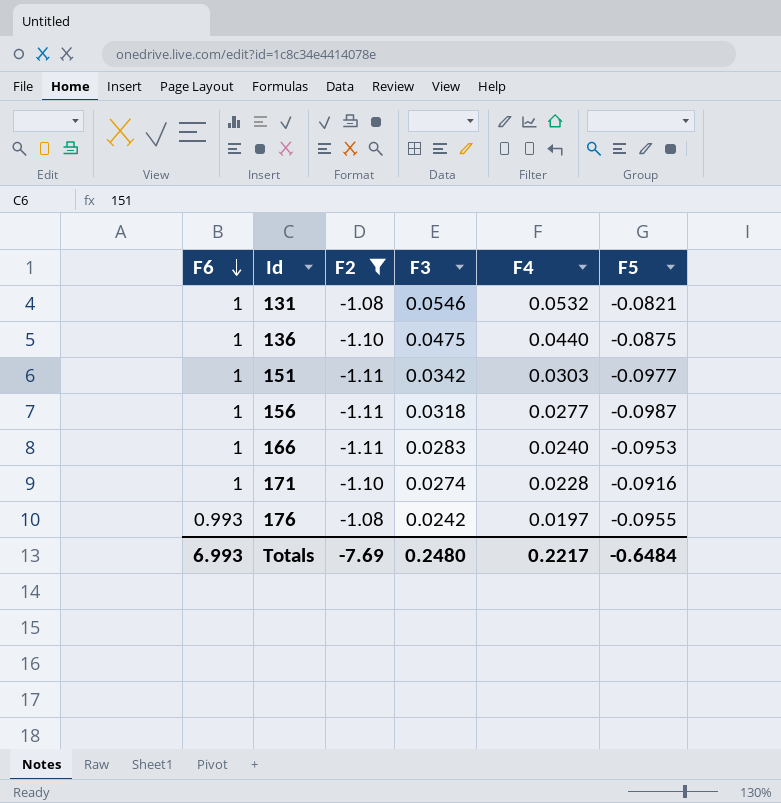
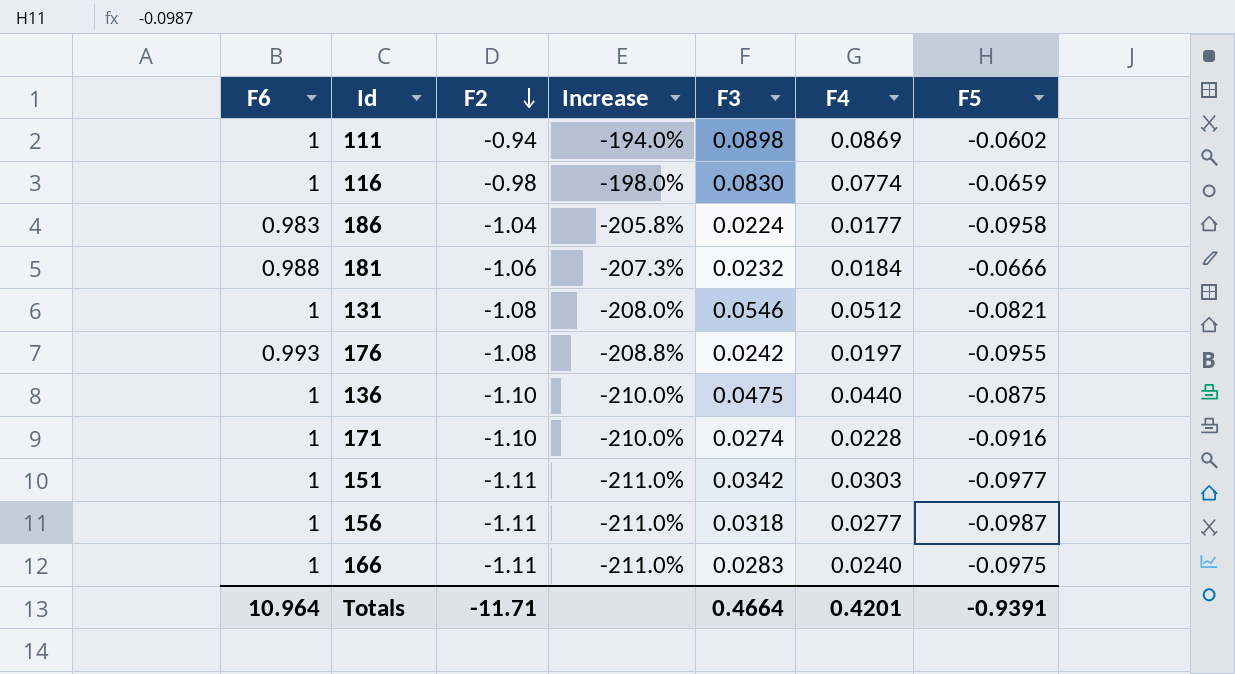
filter: F2 <= -1.08 -> none
row order: F6 descending -> F2 descending
column Increase | formula: none -> ([F2] - [F6]) / [F6]
131 | F4: 0.0532 -> 0.0512
166 | F5: -0.0953 -> -0.0975
Totals | F6: 6.993 -> 10.964
Totals | F2: -7.69 -> -11.71
Totals | F3: 0.2480 -> 0.4664
Totals | F4: 0.2217 -> 0.4201
Totals | F5: -0.6484 -> -0.9391

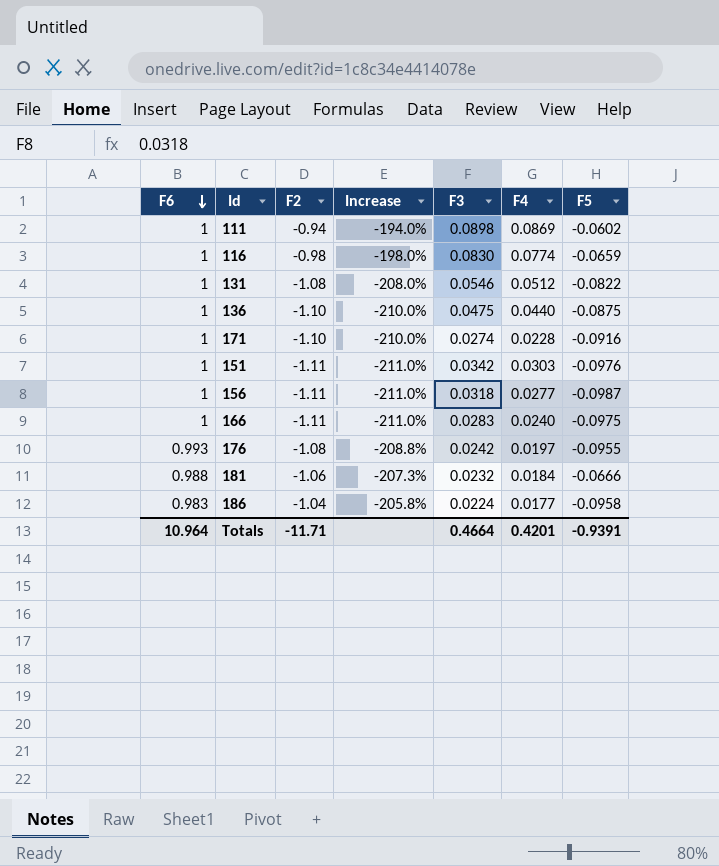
row order: F2 descending -> F6 descending
131 | F5: -0.0821 -> -0.0822
151 | F5: -0.0977 -> -0.0976

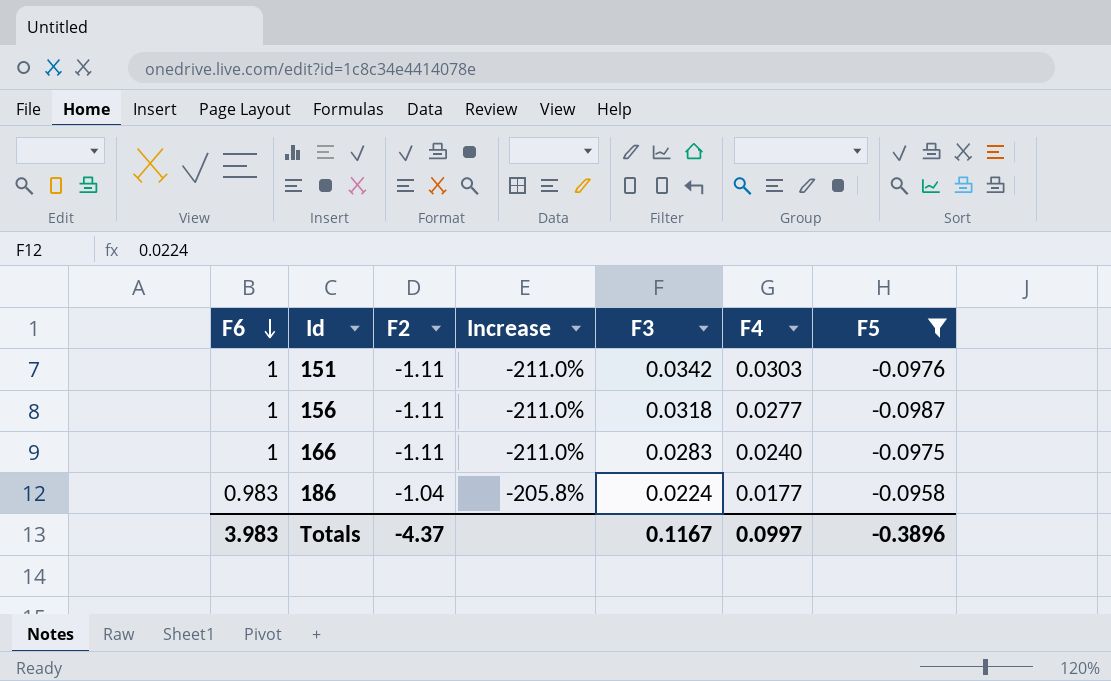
filter: none -> F5 <= -0.0958
Totals | F6: 10.964 -> 3.983
Totals | F2: -11.71 -> -4.37
Totals | F3: 0.4664 -> 0.1167
Totals | F4: 0.4201 -> 0.0997
Totals | F5: -0.9391 -> -0.3896

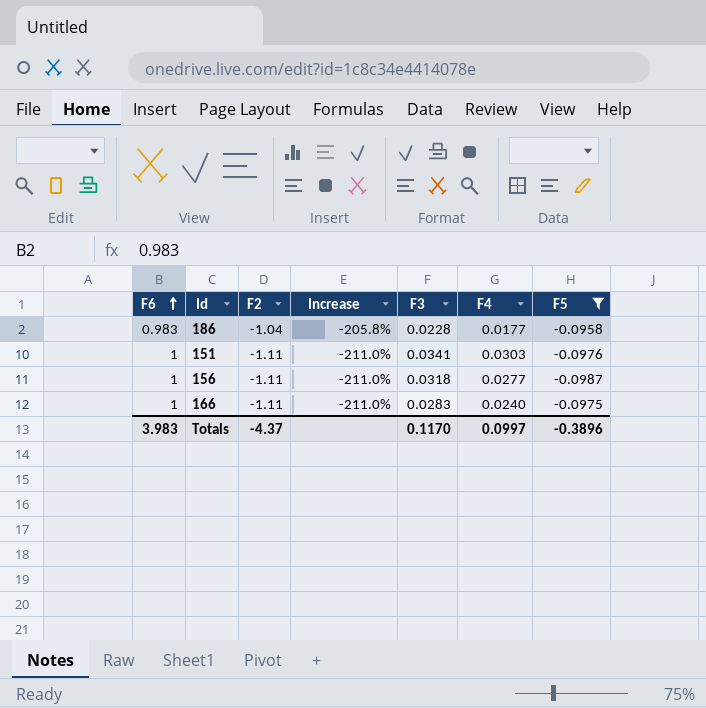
row order: F6 descending -> F6 ascending
186 | F3: 0.0224 -> 0.0228
151 | F3: 0.0342 -> 0.0341
Totals | F3: 0.1167 -> 0.1170

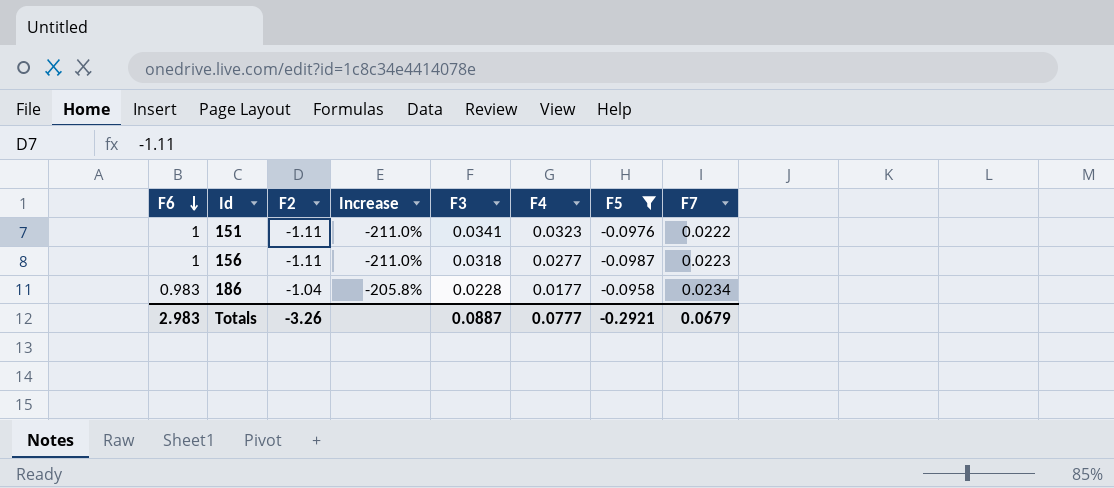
row order: F6 ascending -> F6 descending
column F7 | position: none -> 8
row 166: 1 | -1.11 | -211.0% | 0.0283 | 0.0240 | -0.0975 -> none
151 | F4: 0.0303 -> 0.0323
Totals | F6: 3.983 -> 2.983
Totals | F2: -4.37 -> -3.26
Totals | F3: 0.1170 -> 0.0887
Totals | F4: 0.0997 -> 0.0777
Totals | F5: -0.3896 -> -0.2921

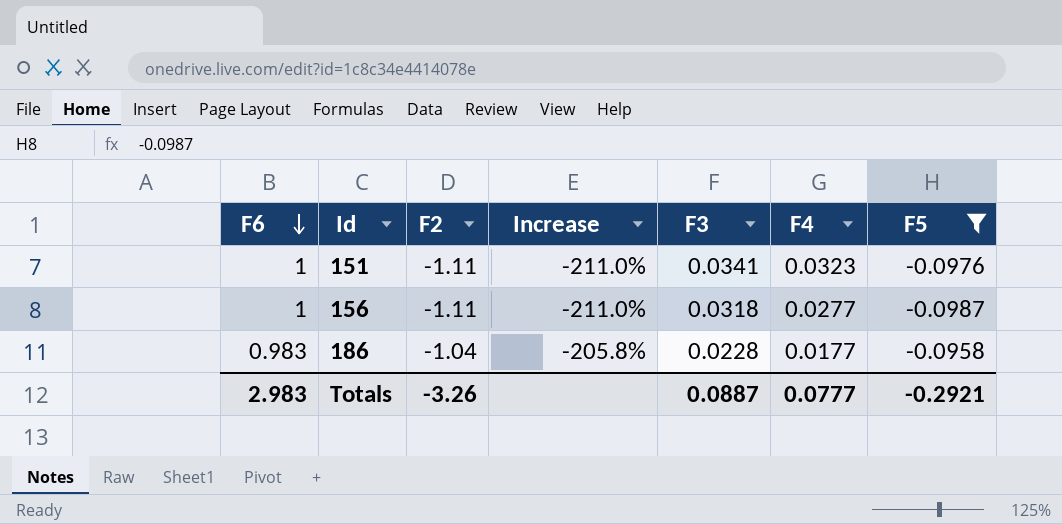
column F7 | position: 8 -> none

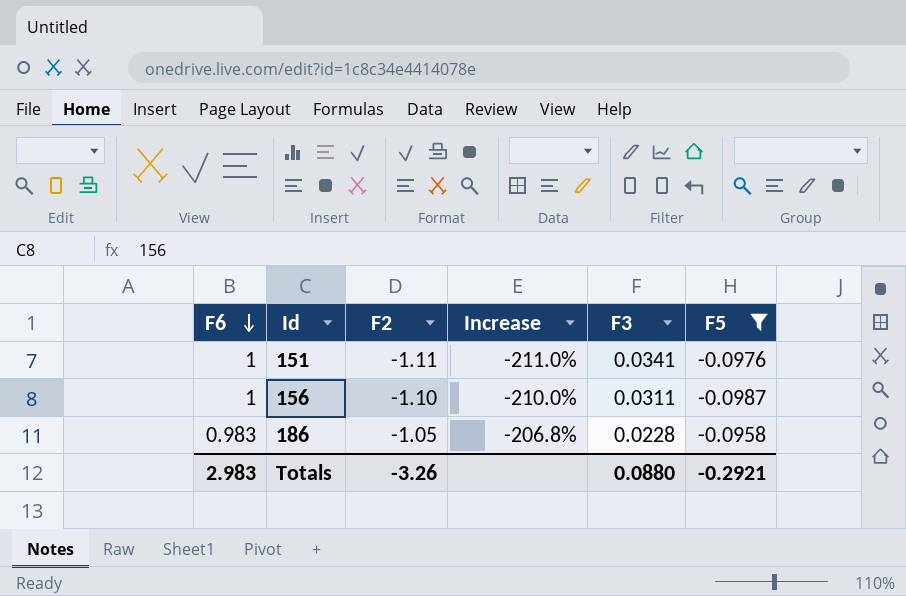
column F4 | position: 6 -> none
156 | F2: -1.11 -> -1.10
156 | Increase: -211.0% -> -210.0%
156 | F3: 0.0318 -> 0.0311
186 | F2: -1.04 -> -1.05
186 | Increase: -205.8% -> -206.8%
Totals | F3: 0.0887 -> 0.0880

